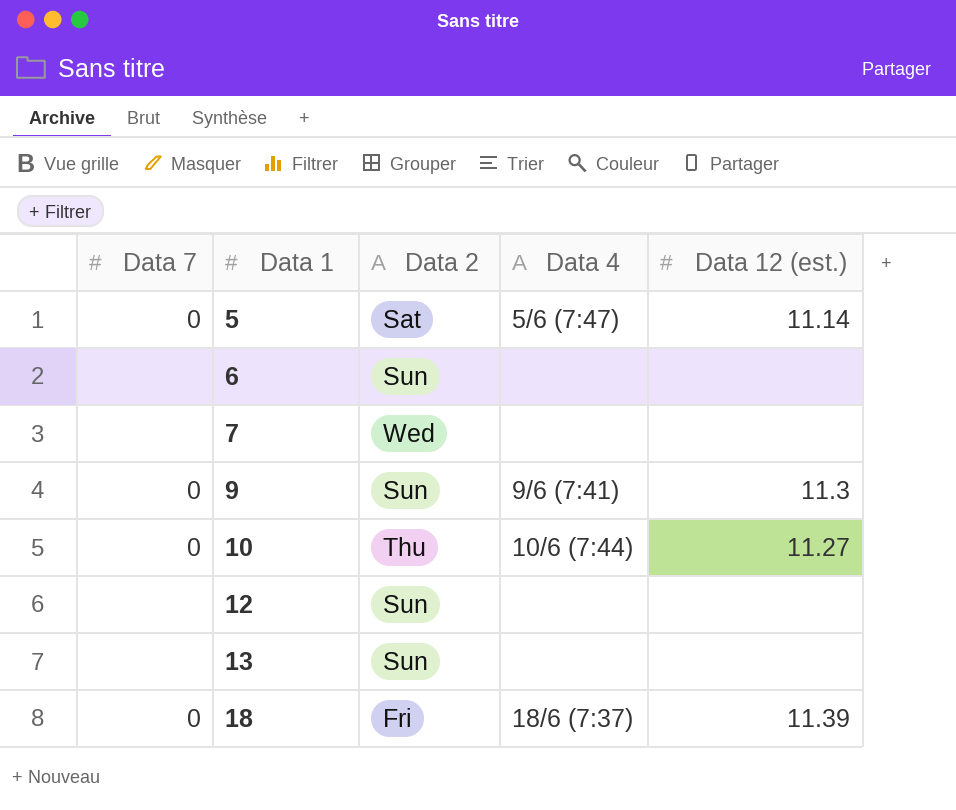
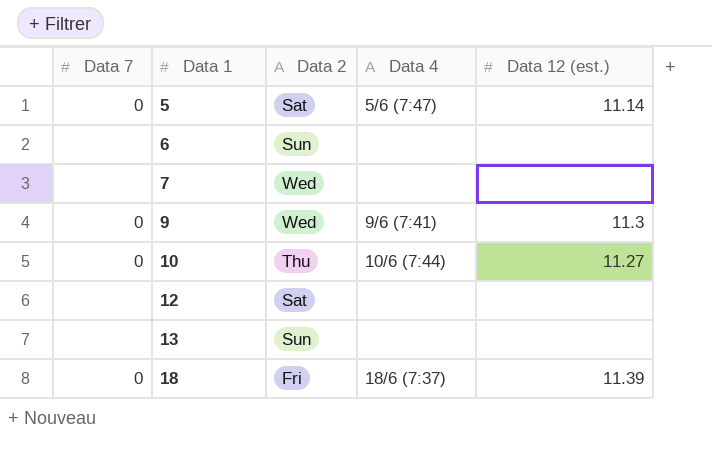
9 | Data 2: Sun -> Wed
12 | Data 2: Sun -> Sat

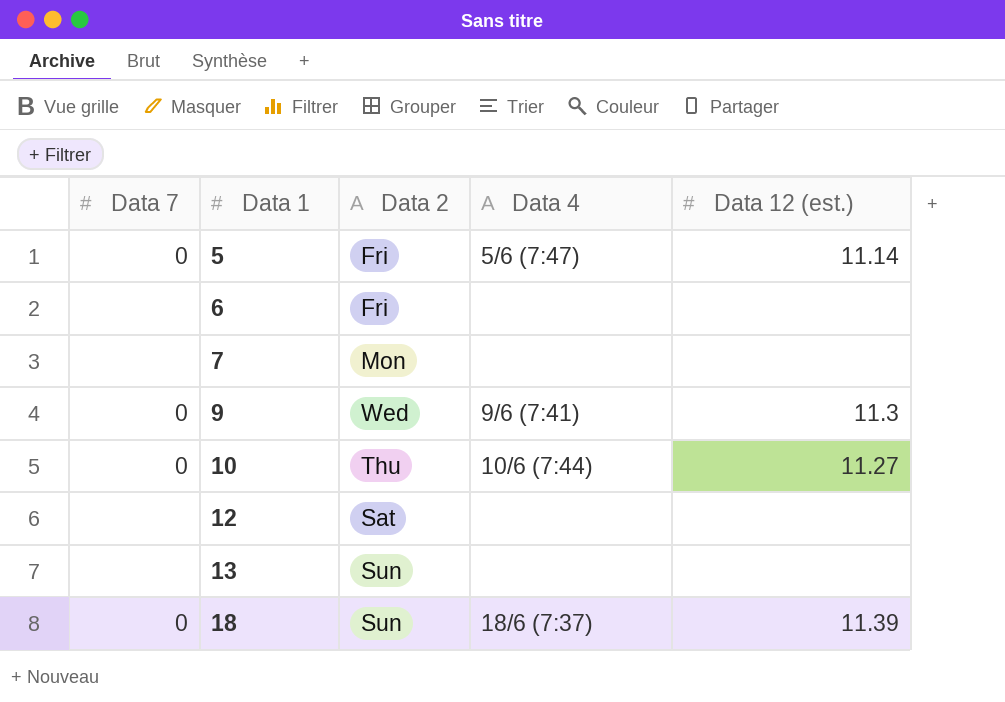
5 | Data 2: Sat -> Fri
6 | Data 2: Sun -> Fri
7 | Data 2: Wed -> Mon
18 | Data 2: Fri -> Sun

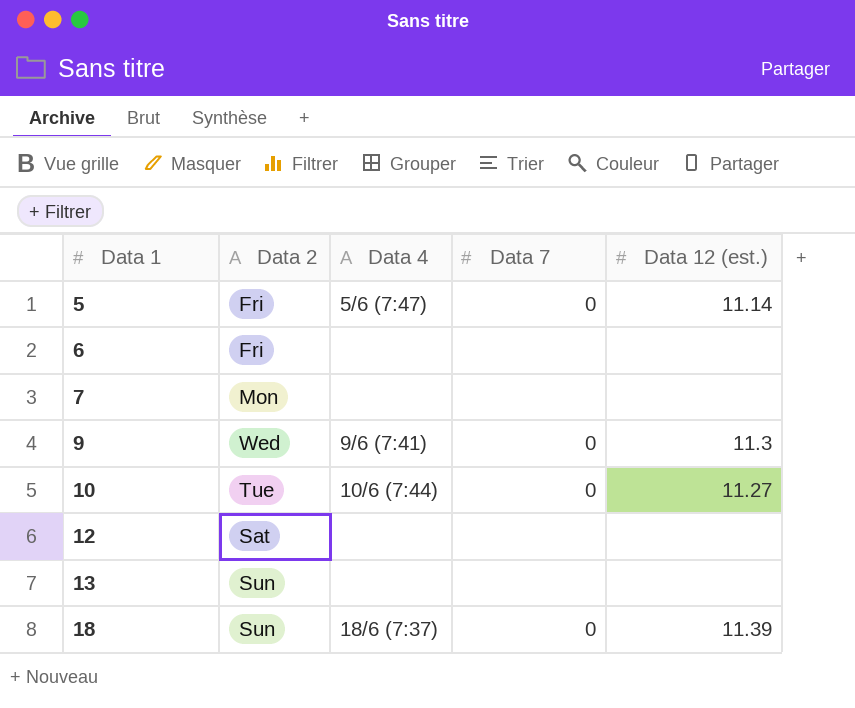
column Data 7 | position: 1 -> 4
10 | Data 2: Thu -> Tue

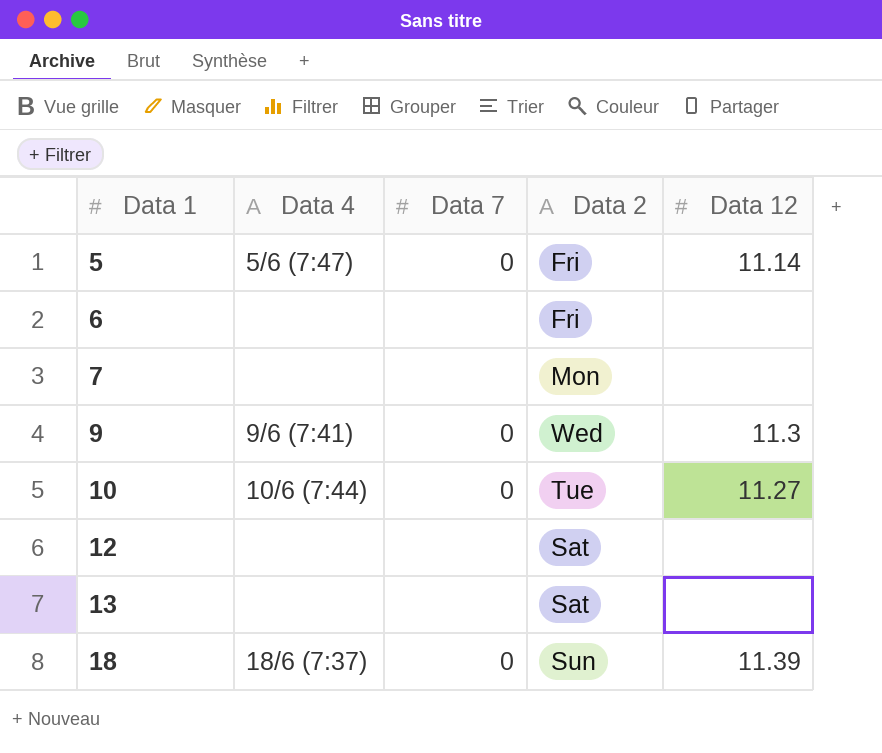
column Data 2 | position: 2 -> 4
column name: Data 12 (est.) -> Data 12
13 | Data 2: Sun -> Sat

